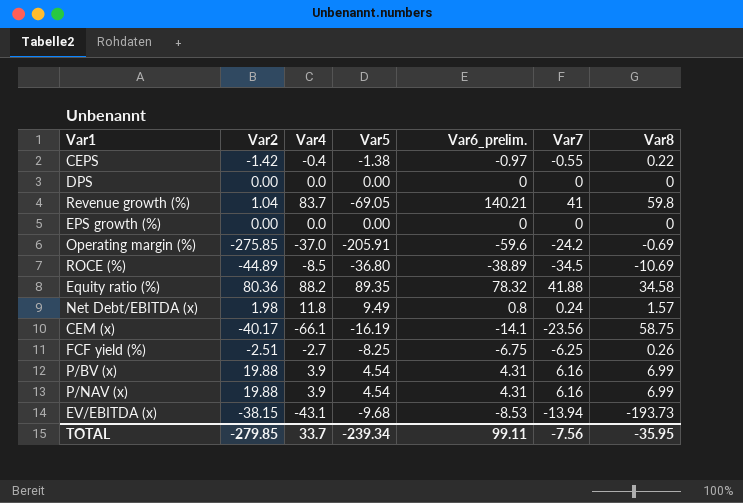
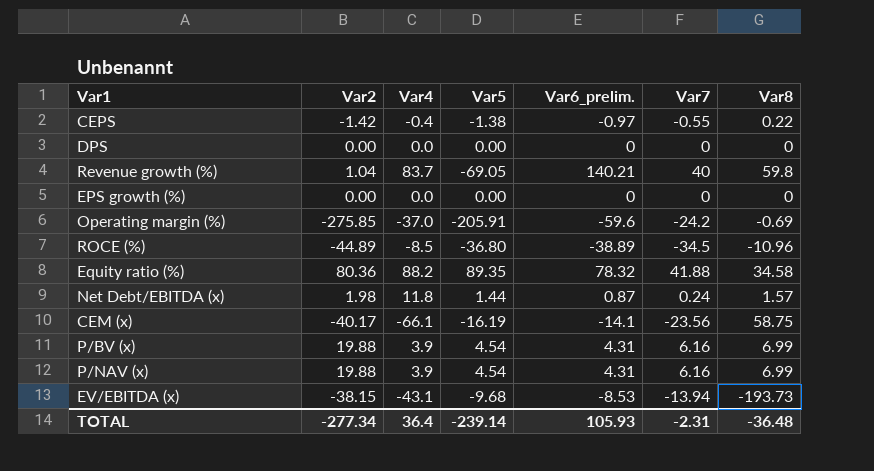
row FCF yield (%): -2.51 | -2.7 | -8.25 | -6.75 | -6.25 | 0.26 -> none
Revenue growth (%) | Var7: 41 -> 40
ROCE (%) | Var8: -10.69 -> -10.96
Net Debt/EBITDA (x) | Var5: 9.49 -> 1.44
Net Debt/EBITDA (x) | Var6_prelim.: 0.8 -> 0.87
TOTAL | Var2: -279.85 -> -277.34
TOTAL | Var4: 33.7 -> 36.4
TOTAL | Var5: -239.34 -> -239.14
TOTAL | Var6_prelim.: 99.11 -> 105.93
TOTAL | Var7: -7.56 -> -2.31
TOTAL | Var8: -35.95 -> -36.48

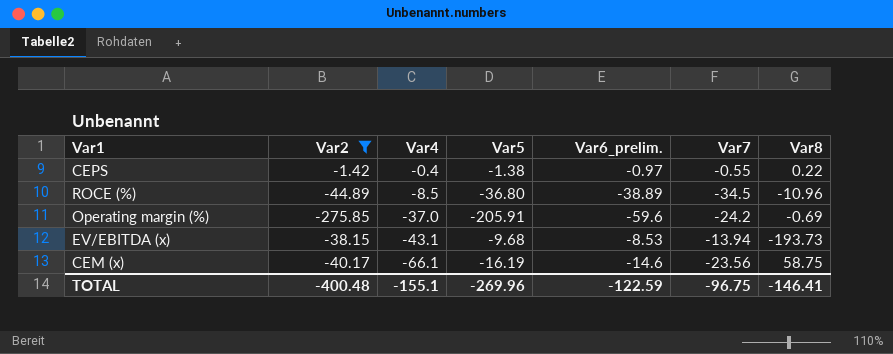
filter: none -> Var2 <= -1.42
row order: none -> Var4 descending
CEM (x) | Var6_prelim.: -14.1 -> -14.6
TOTAL | Var2: -277.34 -> -400.48
TOTAL | Var4: 36.4 -> -155.1
TOTAL | Var5: -239.14 -> -269.96
TOTAL | Var6_prelim.: 105.93 -> -122.59
TOTAL | Var7: -2.31 -> -96.75
TOTAL | Var8: -36.48 -> -146.41

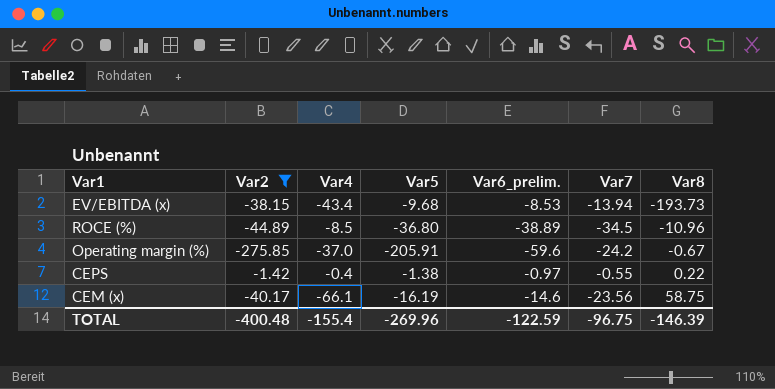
row order: Var4 descending -> Var8 ascending
EV/EBITDA (x) | Var4: -43.1 -> -43.4
Operating margin (%) | Var8: -0.69 -> -0.67
TOTAL | Var4: -155.1 -> -155.4
TOTAL | Var8: -146.41 -> -146.39

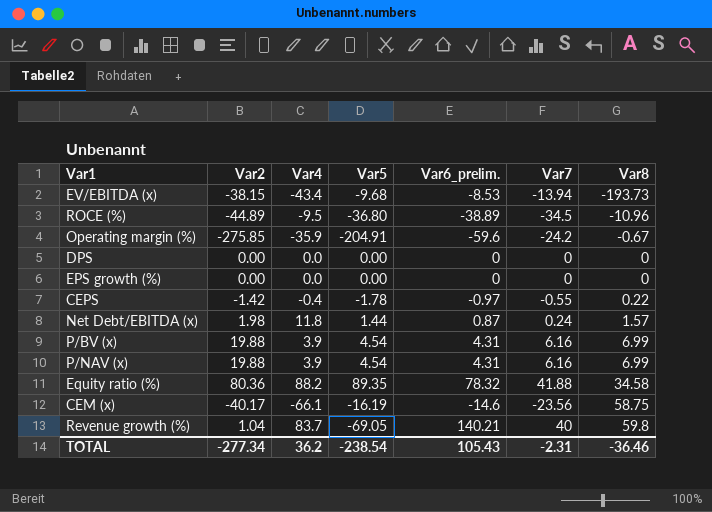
filter: Var2 <= -1.42 -> none
ROCE (%) | Var4: -8.5 -> -9.5
Operating margin (%) | Var4: -37.0 -> -35.9
Operating margin (%) | Var5: -205.91 -> -204.91
CEPS | Var5: -1.38 -> -1.78
TOTAL | Var2: -400.48 -> -277.34
TOTAL | Var4: -155.4 -> 36.2
TOTAL | Var5: -269.96 -> -238.54
TOTAL | Var6_prelim.: -122.59 -> 105.43
TOTAL | Var7: -96.75 -> -2.31
TOTAL | Var8: -146.39 -> -36.46

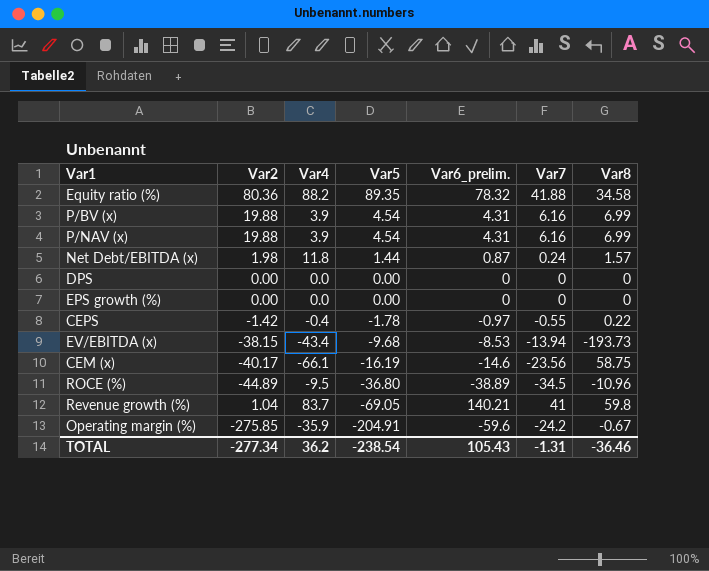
row order: Var8 ascending -> Var5 descending
Revenue growth (%) | Var7: 40 -> 41
TOTAL | Var7: -2.31 -> -1.31

